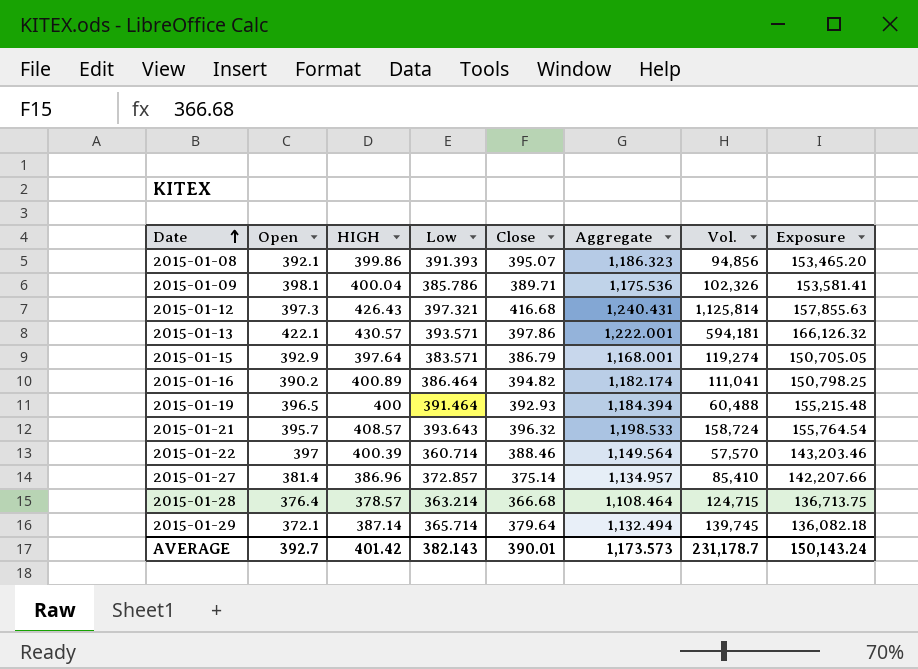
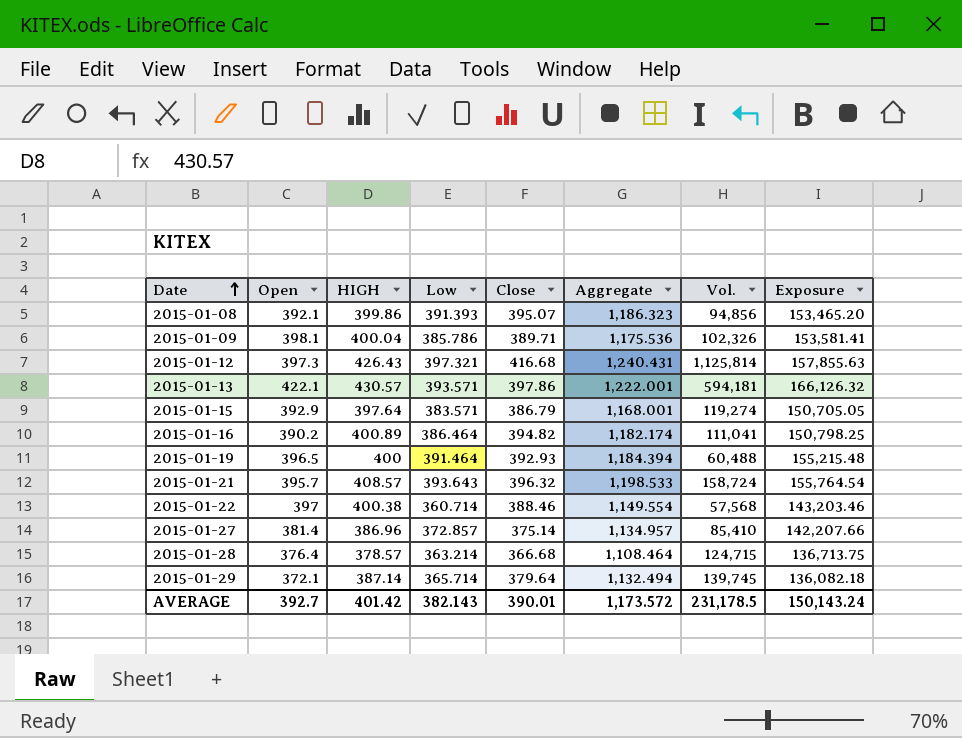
2015-01-22 | HIGH: 400.39 -> 400.38
2015-01-22 | Aggregate: 1,149.564 -> 1,149.554
2015-01-22 | Vol.: 57,570 -> 57,568
AVERAGE | Aggregate: 1,173.573 -> 1,173.572
AVERAGE | Vol.: 231,178.7 -> 231,178.5

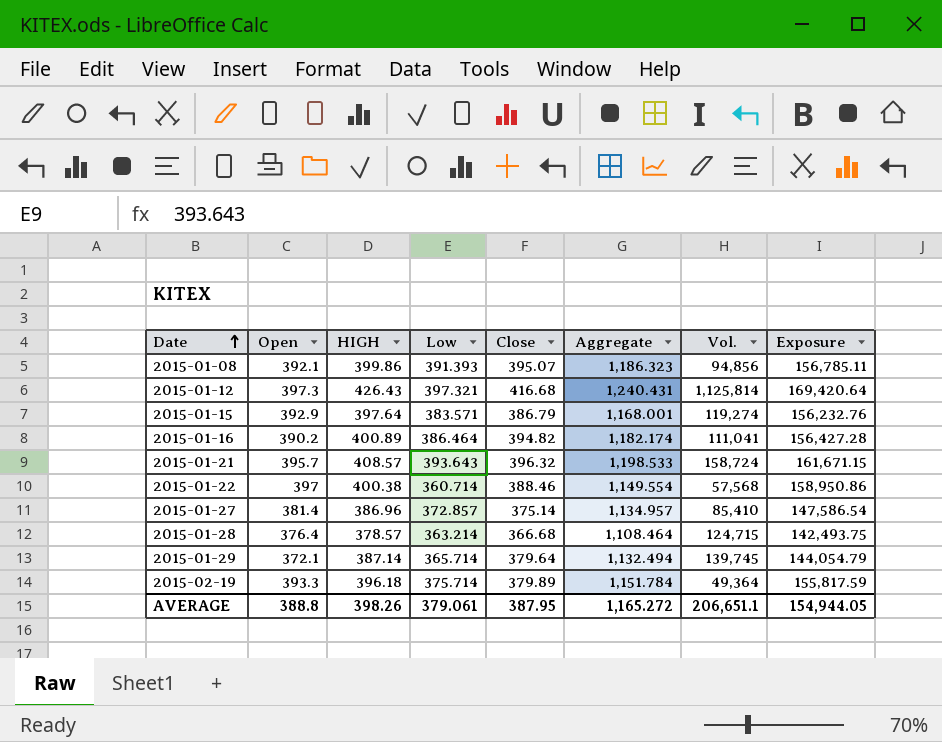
column Exposure | formula: [Open] * [Low] -> [Open] * [HIGH]
row 2015-01-09: 398.1 | 400.04 | 385.786 | 389.71 | 1,175.536 | 102,326 | 153,581.41 -> none
row 2015-01-13: 422.1 | 430.57 | 393.571 | 397.86 | 1,222.001 | 594,181 | 166,126.32 -> none
row 2015-01-19: 396.5 | 400 | 391.464 | 392.93 | 1,184.394 | 60,488 | 155,215.48 -> none
row 2015-02-19: none -> 393.3 | 396.18 | 375.714 | 379.89 | 1,151.784 | 49,364 | 155,817.59
AVERAGE | Open: 392.7 -> 388.8
AVERAGE | HIGH: 401.42 -> 398.26
AVERAGE | Low: 382.143 -> 379.061
AVERAGE | Close: 390.01 -> 387.95
AVERAGE | Aggregate: 1,173.572 -> 1,165.272
AVERAGE | Vol.: 231,178.5 -> 206,651.1
AVERAGE | Exposure: 150,143.24 -> 154,944.05

